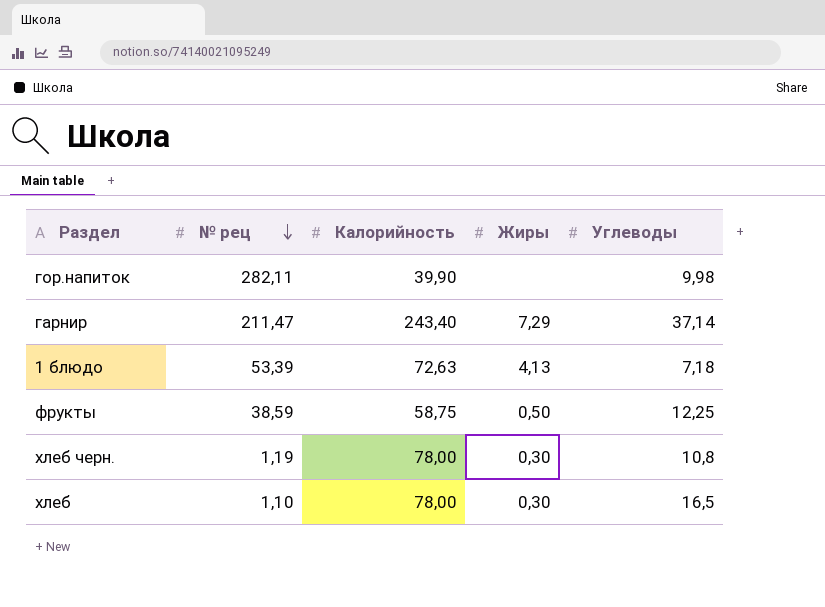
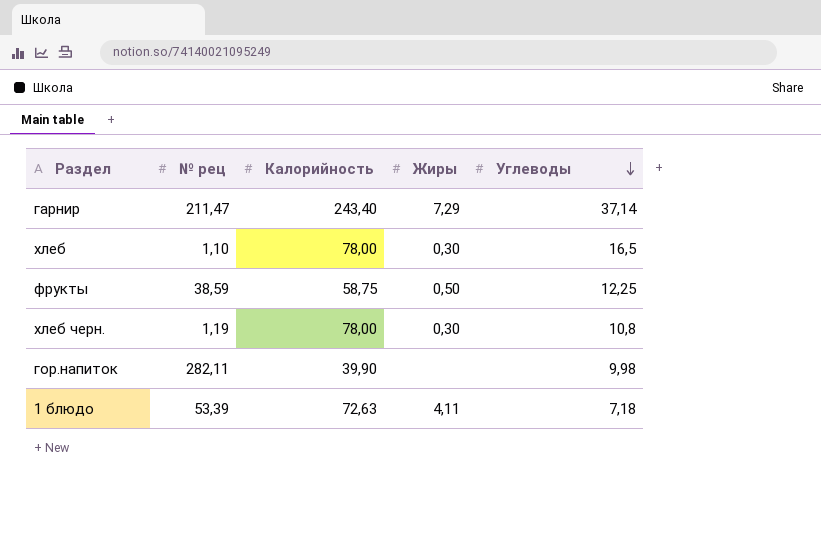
row order: № рец descending -> Углеводы descending
1 блюдо | Жиры: 4,13 -> 4,11

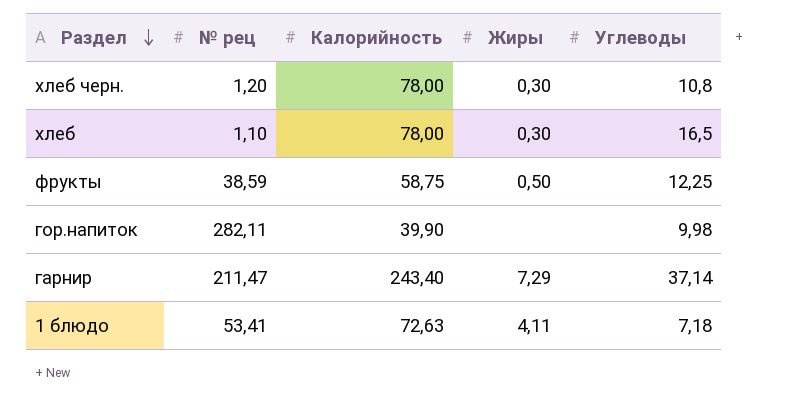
row order: Углеводы descending -> Раздел descending
хлеб черн. | № рец: 1,19 -> 1,20
1 блюдо | № рец: 53,39 -> 53,41

